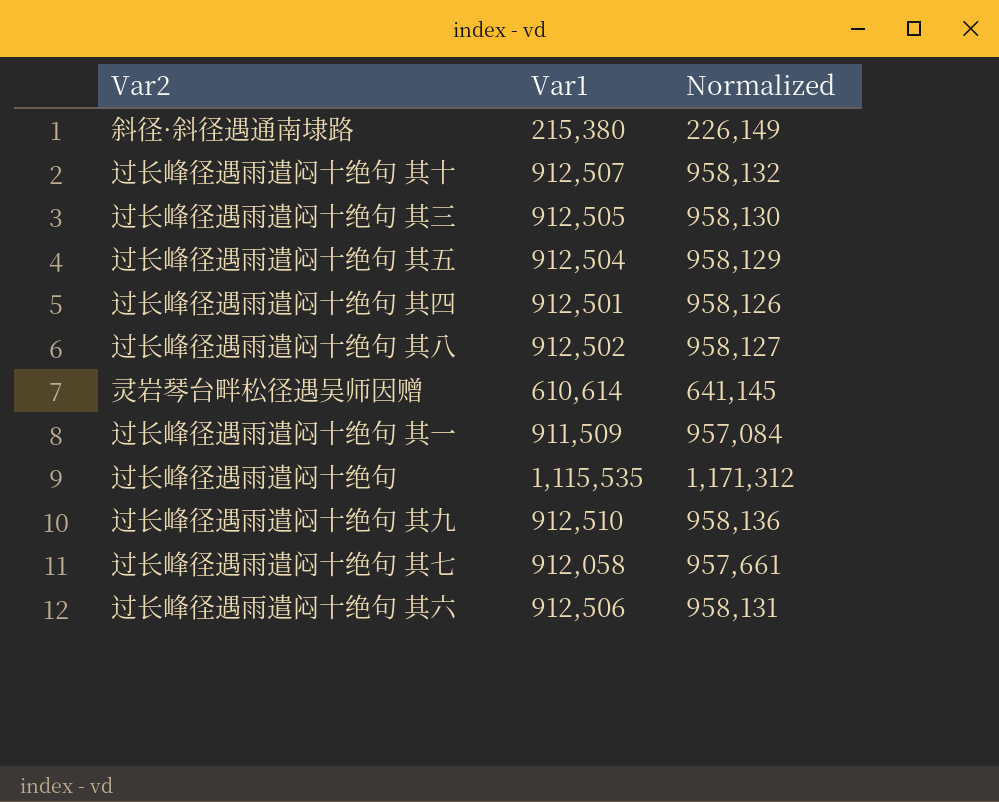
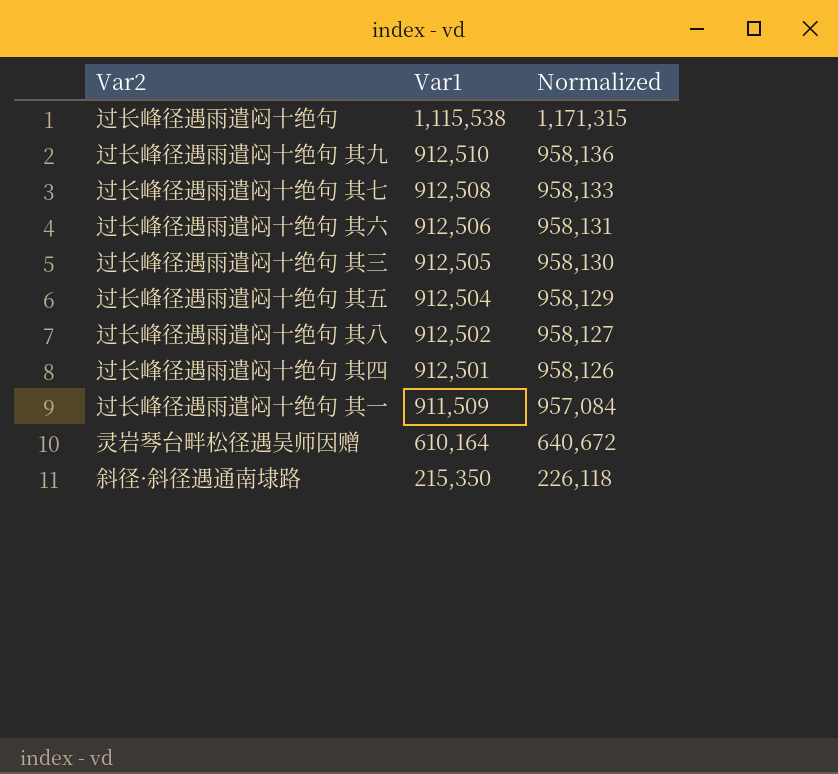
row order: none -> Var1 descending
row 过长峰径遇雨遣闷十绝句 其十: 912,507 | 958,132 -> none
过长峰径遇雨遣闷十绝句 | Var1: 1,115,535 -> 1,115,538
过长峰径遇雨遣闷十绝句 | Normalized: 1,171,312 -> 1,171,315
过长峰径遇雨遣闷十绝句 其七 | Var1: 912,058 -> 912,508
过长峰径遇雨遣闷十绝句 其七 | Normalized: 957,661 -> 958,133
灵岩琴台畔松径遇吴师因赠 | Var1: 610,614 -> 610,164
灵岩琴台畔松径遇吴师因赠 | Normalized: 641,145 -> 640,672
斜径·斜径遇通南埭路 | Var1: 215,380 -> 215,350
斜径·斜径遇通南埭路 | Normalized: 226,149 -> 226,118

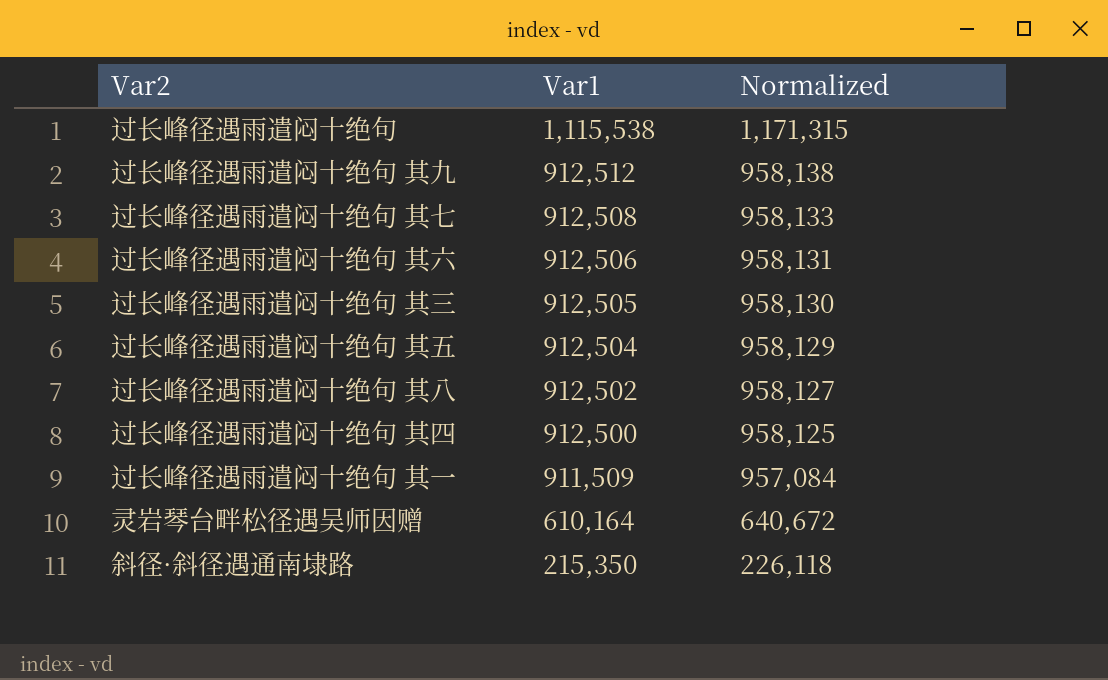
过长峰径遇雨遣闷十绝句 其九 | Var1: 912,510 -> 912,512
过长峰径遇雨遣闷十绝句 其九 | Normalized: 958,136 -> 958,138
过长峰径遇雨遣闷十绝句 其四 | Var1: 912,501 -> 912,500
过长峰径遇雨遣闷十绝句 其四 | Normalized: 958,126 -> 958,125

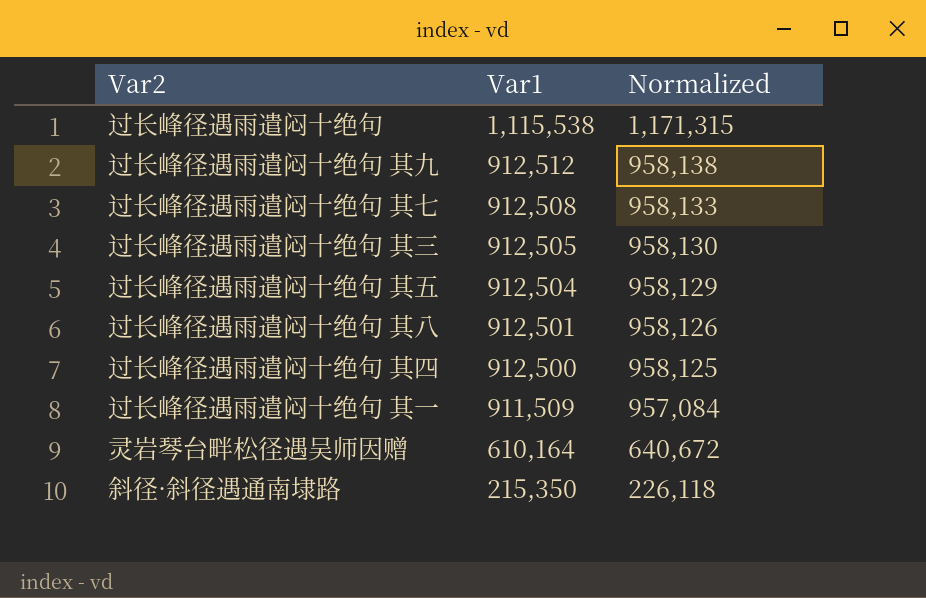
row 过长峰径遇雨遣闷十绝句 其六: 912,506 | 958,131 -> none
过长峰径遇雨遣闷十绝句 其八 | Var1: 912,502 -> 912,501
过长峰径遇雨遣闷十绝句 其八 | Normalized: 958,127 -> 958,126

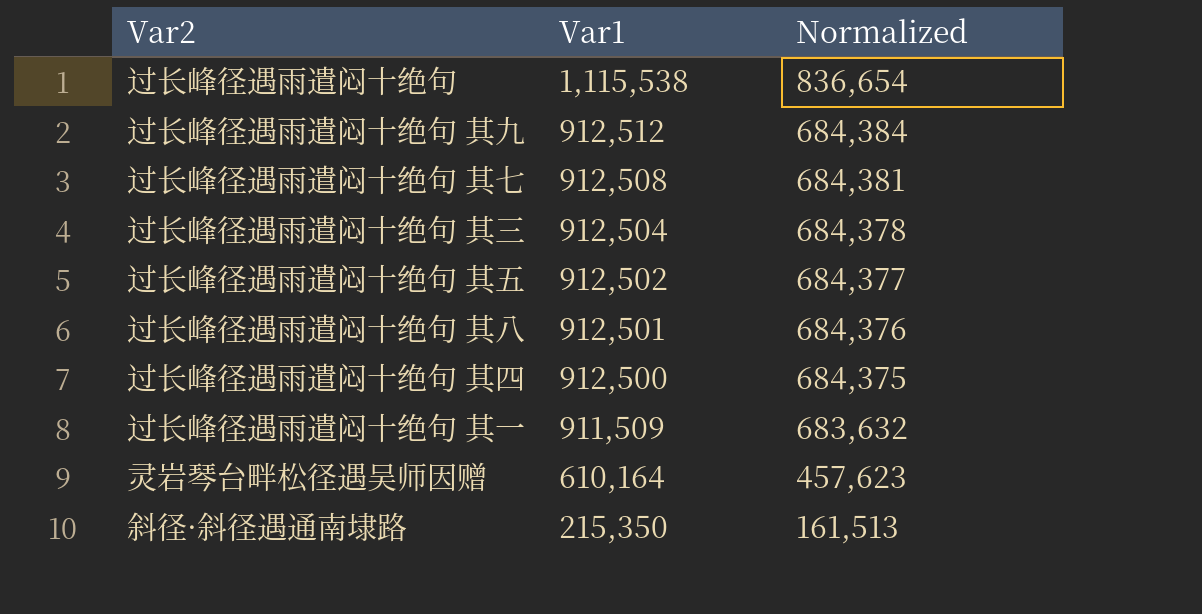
column Normalized | formula: [Var1] * 1.05 -> [Var1] * 0.75
过长峰径遇雨遣闷十绝句 其三 | Var1: 912,505 -> 912,504
过长峰径遇雨遣闷十绝句 其五 | Var1: 912,504 -> 912,502

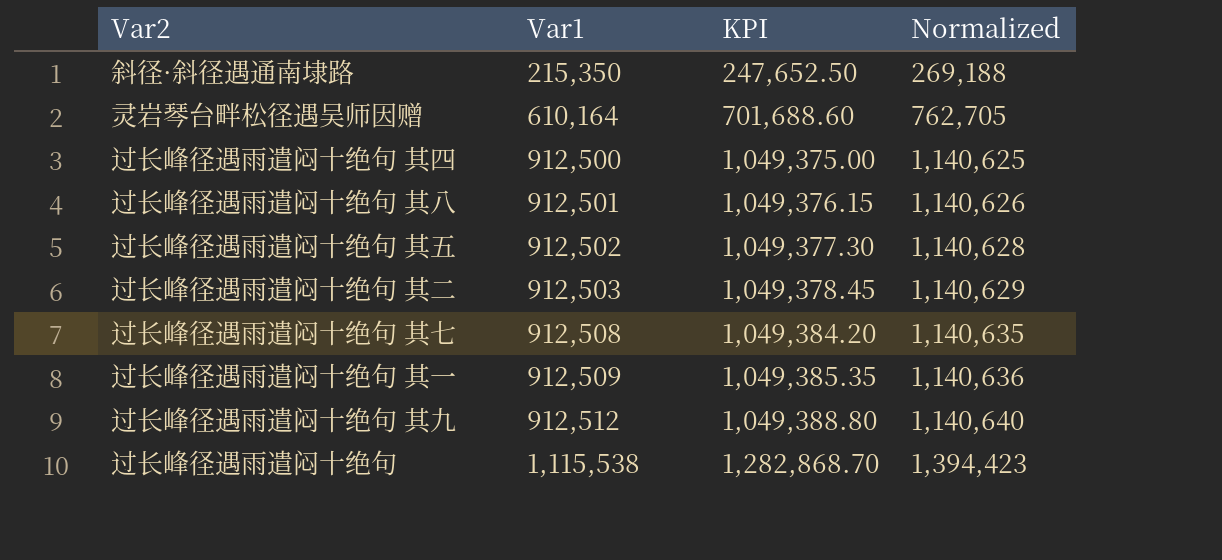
row order: Var1 descending -> Var1 ascending
column KPI | formula: none -> [Var1] * 1.15
column Normalized | formula: [Var1] * 0.75 -> [Var1] * 1.25
row 过长峰径遇雨遣闷十绝句 其三: 912,504 | 684,378 -> none
row 过长峰径遇雨遣闷十绝句 其二: none -> 912,503 | 1,049,378.45 | 1,140,629
过长峰径遇雨遣闷十绝句 其一 | Var1: 911,509 -> 912,509

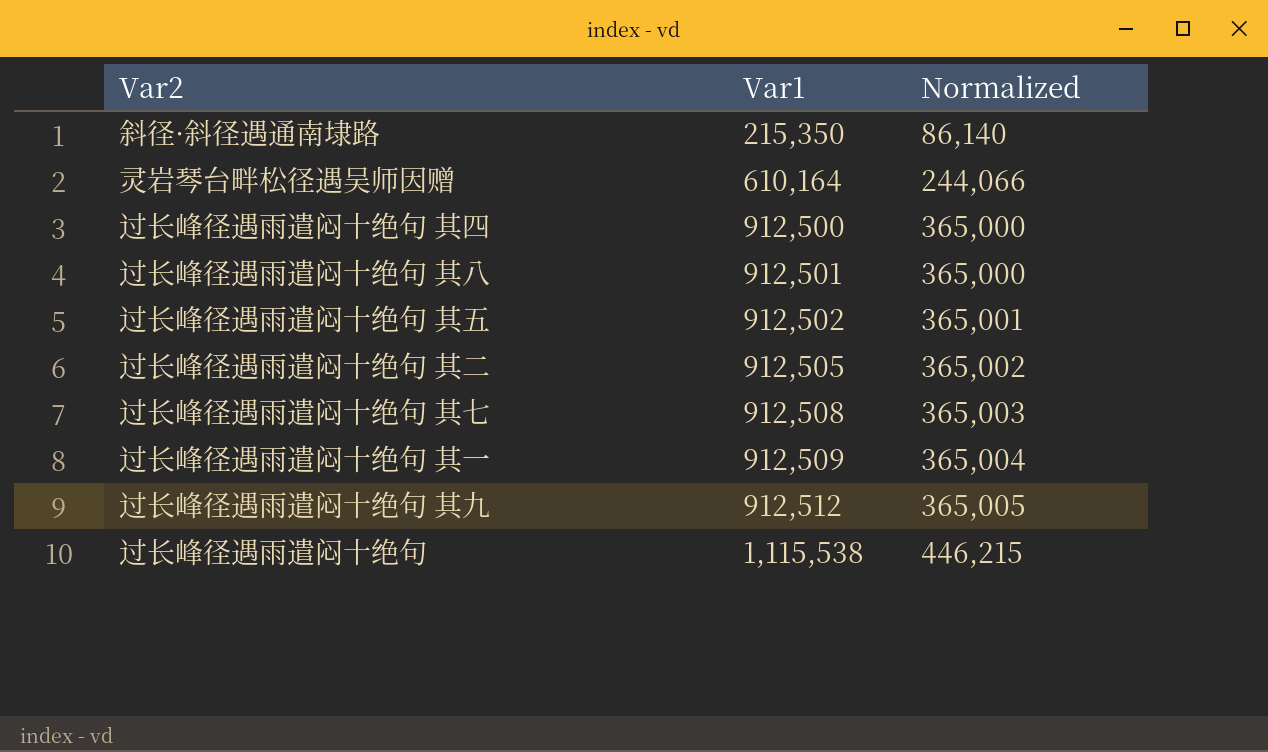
column KPI | formula: [Var1] * 1.15 -> none
column Normalized | formula: [Var1] * 1.25 -> [Var1] * 0.4
过长峰径遇雨遣闷十绝句 其二 | Var1: 912,503 -> 912,505

